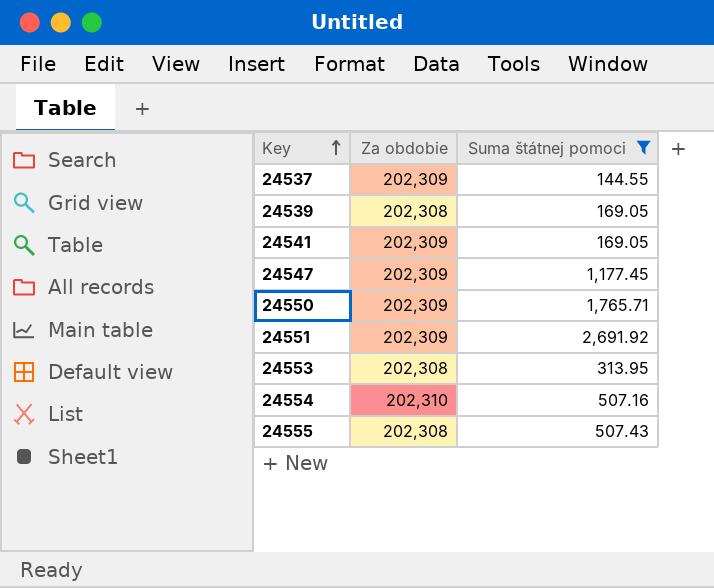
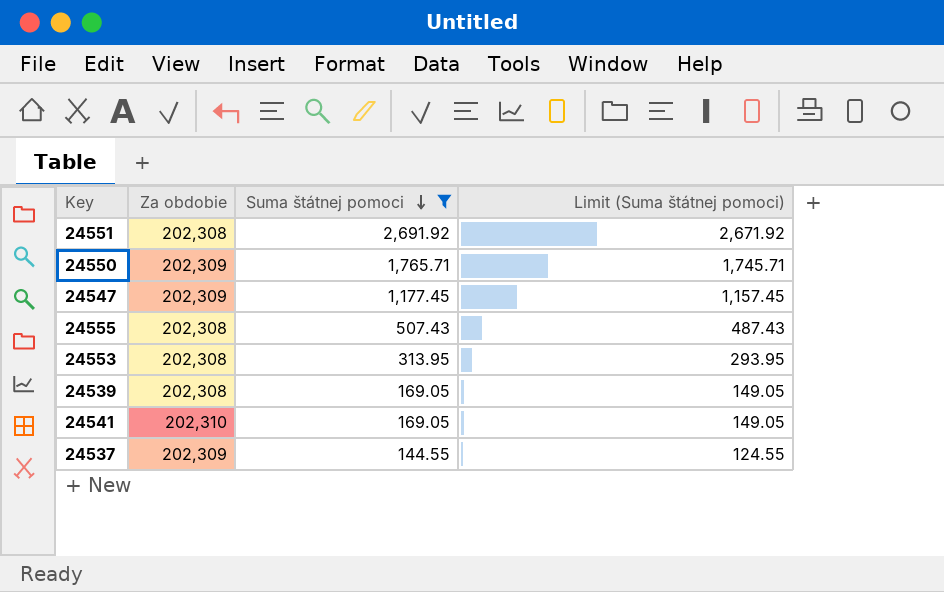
row order: Key ascending -> Suma štátnej pomoci descending
column Limit (Suma štátnej pomoci) | formula: none -> [Suma štátnej pomoci] - 20
row 24554: 202,310 | 507.16 -> none
24551 | Za obdobie: 202,309 -> 202,308
24541 | Za obdobie: 202,309 -> 202,310

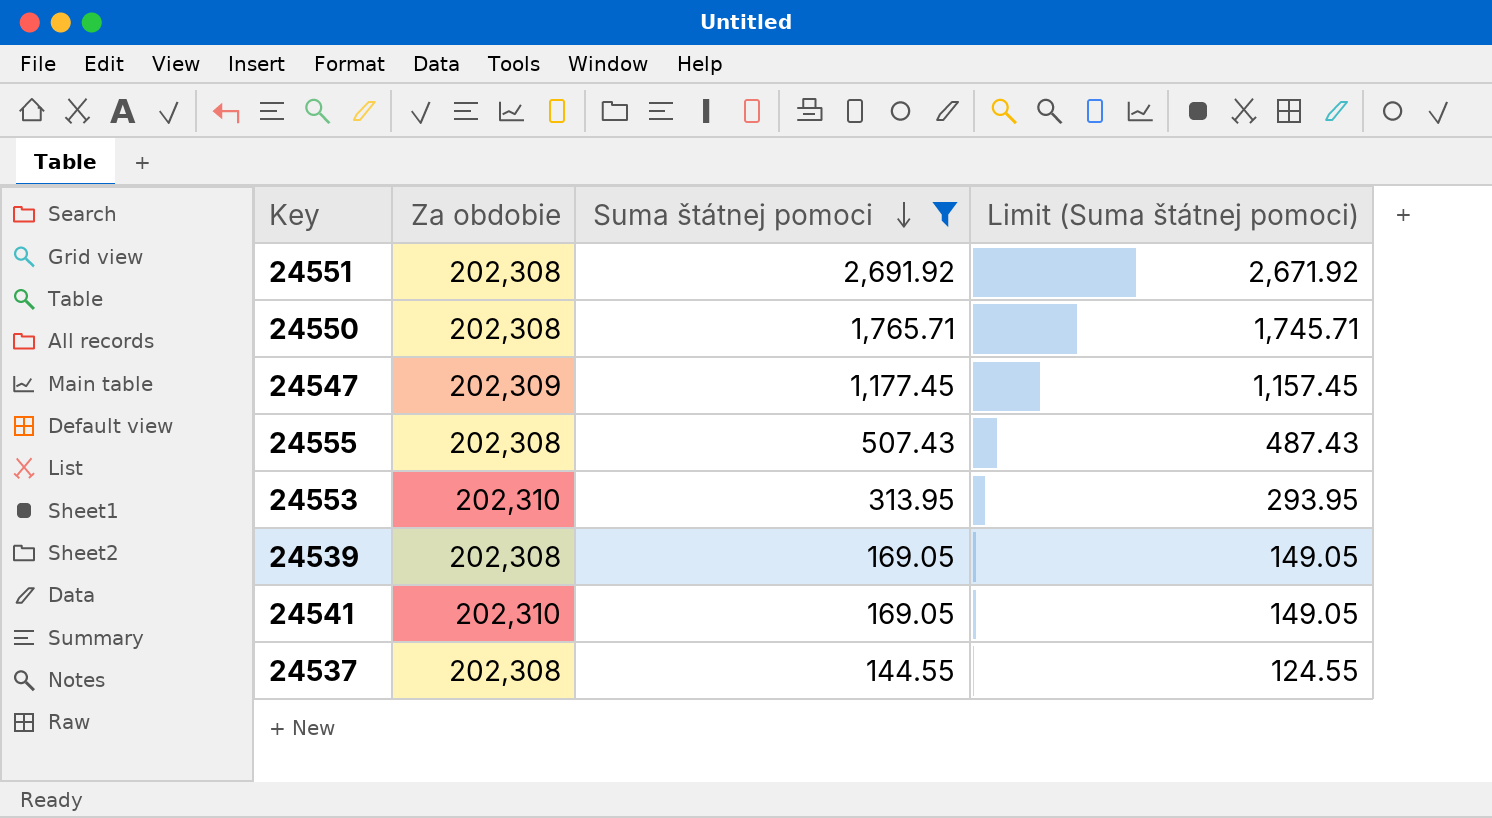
24550 | Za obdobie: 202,309 -> 202,308
24553 | Za obdobie: 202,308 -> 202,310
24537 | Za obdobie: 202,309 -> 202,308

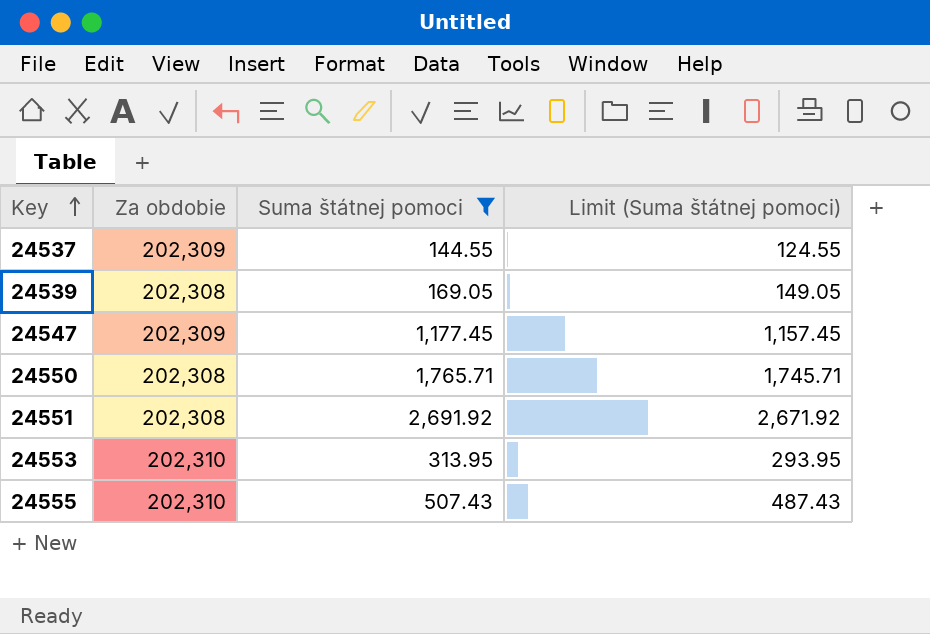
row order: Suma štátnej pomoci descending -> Key ascending
row 24541: 202,310 | 169.05 | 149.05 -> none
24537 | Za obdobie: 202,308 -> 202,309
24555 | Za obdobie: 202,308 -> 202,310

